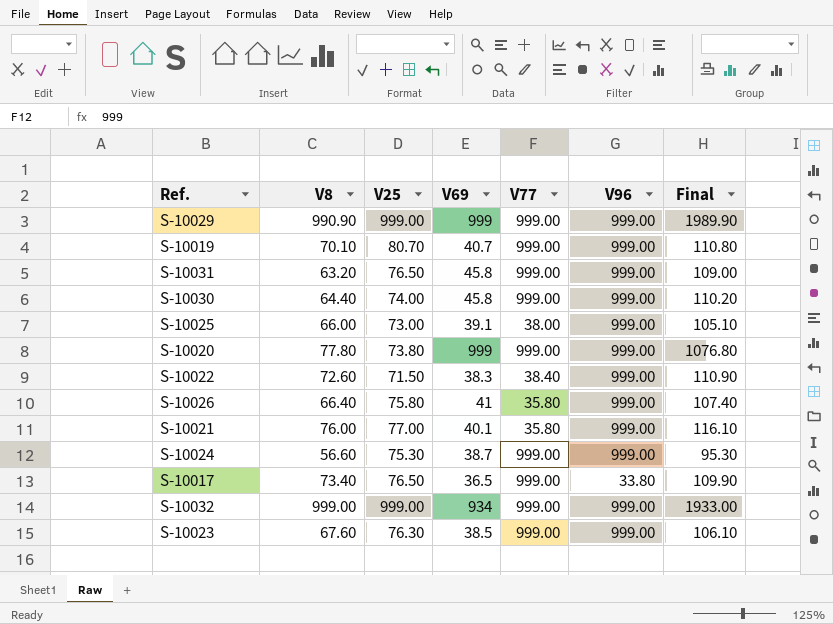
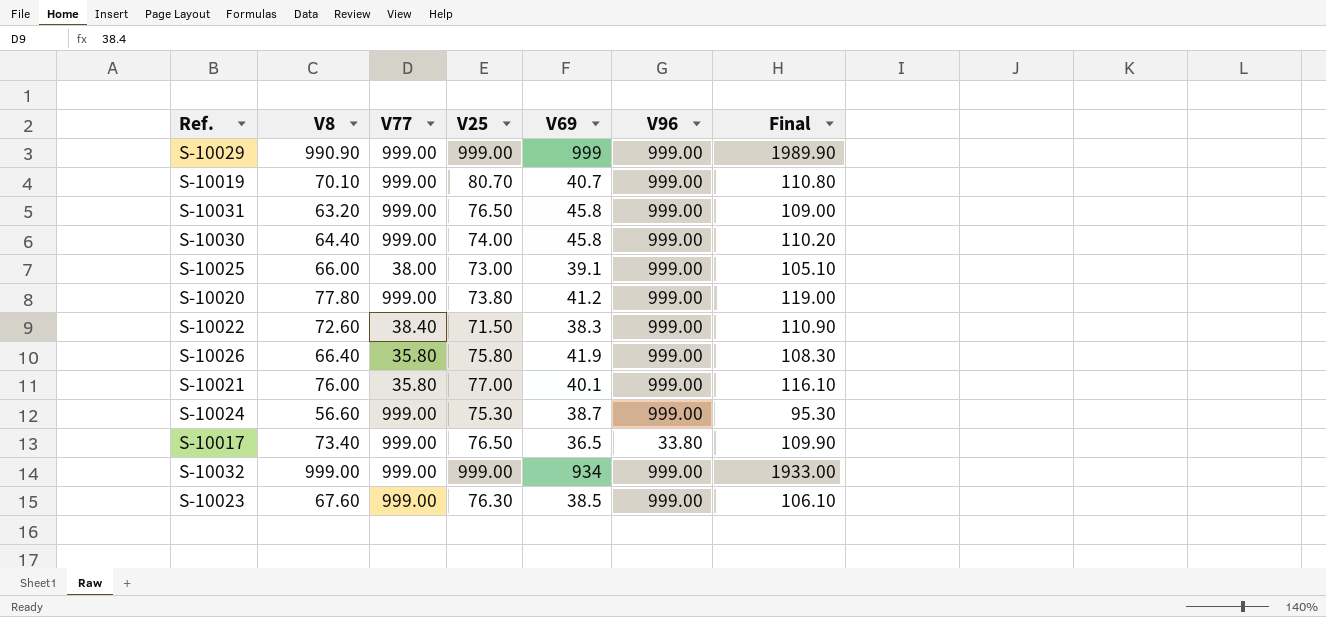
column V77 | position: 5 -> 3
S-10020 | V69: 999 -> 41.2
S-10020 | Final: 1076.80 -> 119.00
S-10026 | V69: 41 -> 41.9
S-10026 | Final: 107.40 -> 108.30

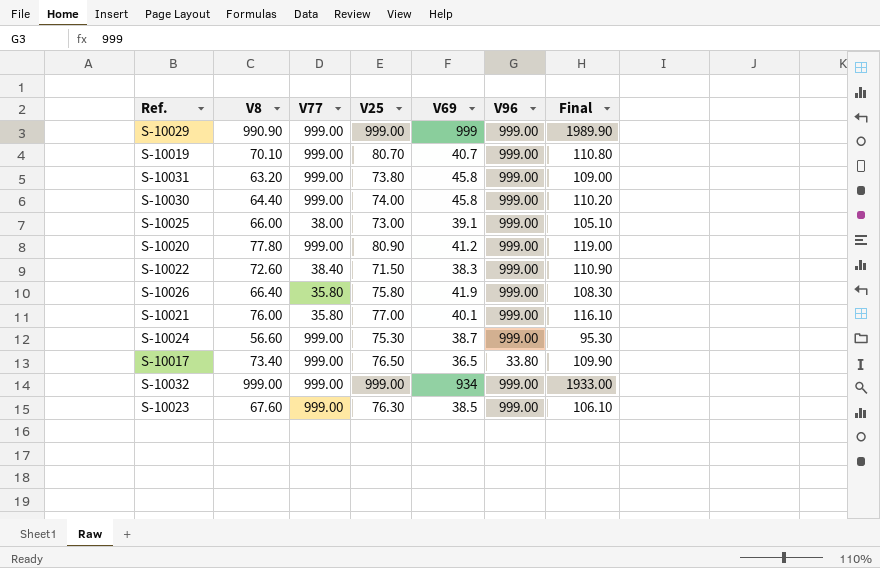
S-10031 | V25: 76.50 -> 73.80
S-10020 | V25: 73.80 -> 80.90

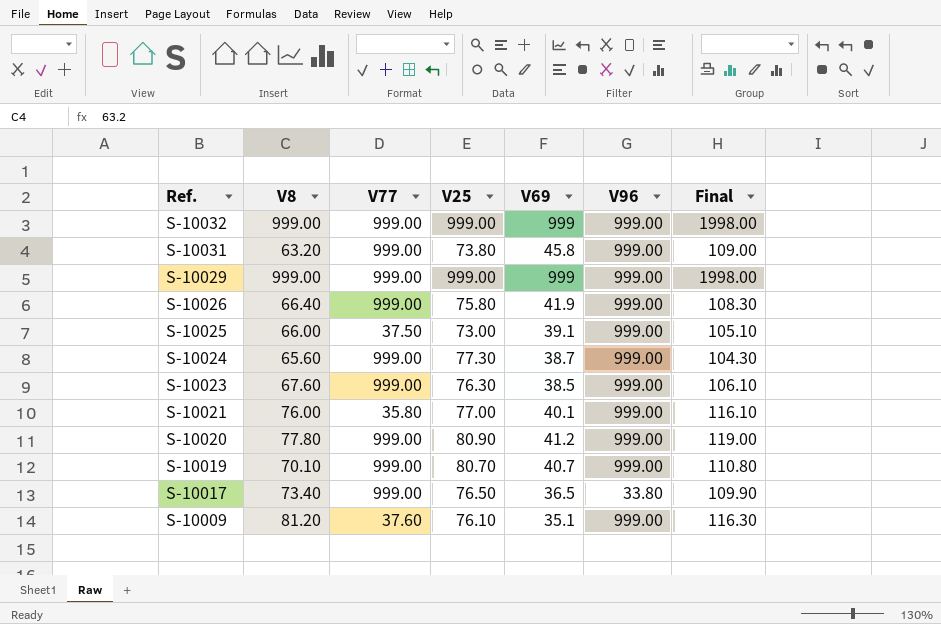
row order: none -> Ref. descending
row S-10030: 64.40 | 999.00 | 74.00 | 45.8 | 999.00 | 110.20 -> none
row S-10022: 72.60 | 38.40 | 71.50 | 38.3 | 999.00 | 110.90 -> none
S-10032 | V69: 934 -> 999
S-10032 | Final: 1933.00 -> 1998.00
S-10029 | V8: 990.90 -> 999.00
S-10029 | Final: 1989.90 -> 1998.00
S-10026 | V77: 35.80 -> 999.00
S-10025 | V77: 38.00 -> 37.50
S-10024 | V8: 56.60 -> 65.60
S-10024 | V25: 75.30 -> 77.30
S-10024 | Final: 95.30 -> 104.30
row S-10009: none -> 81.20 | 37.60 | 76.10 | 35.1 | 999.00 | 116.30

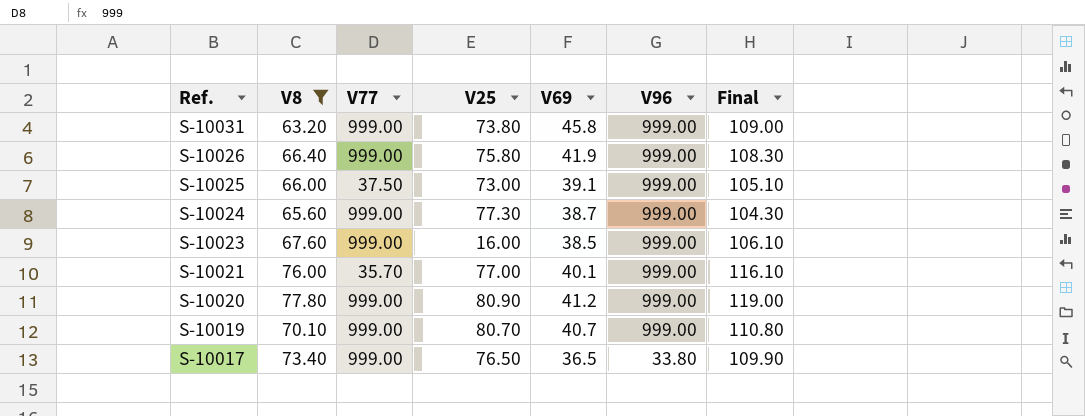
filter: none -> V8 <= 77.80
S-10023 | V25: 76.30 -> 16.00
S-10021 | V77: 35.80 -> 35.70

